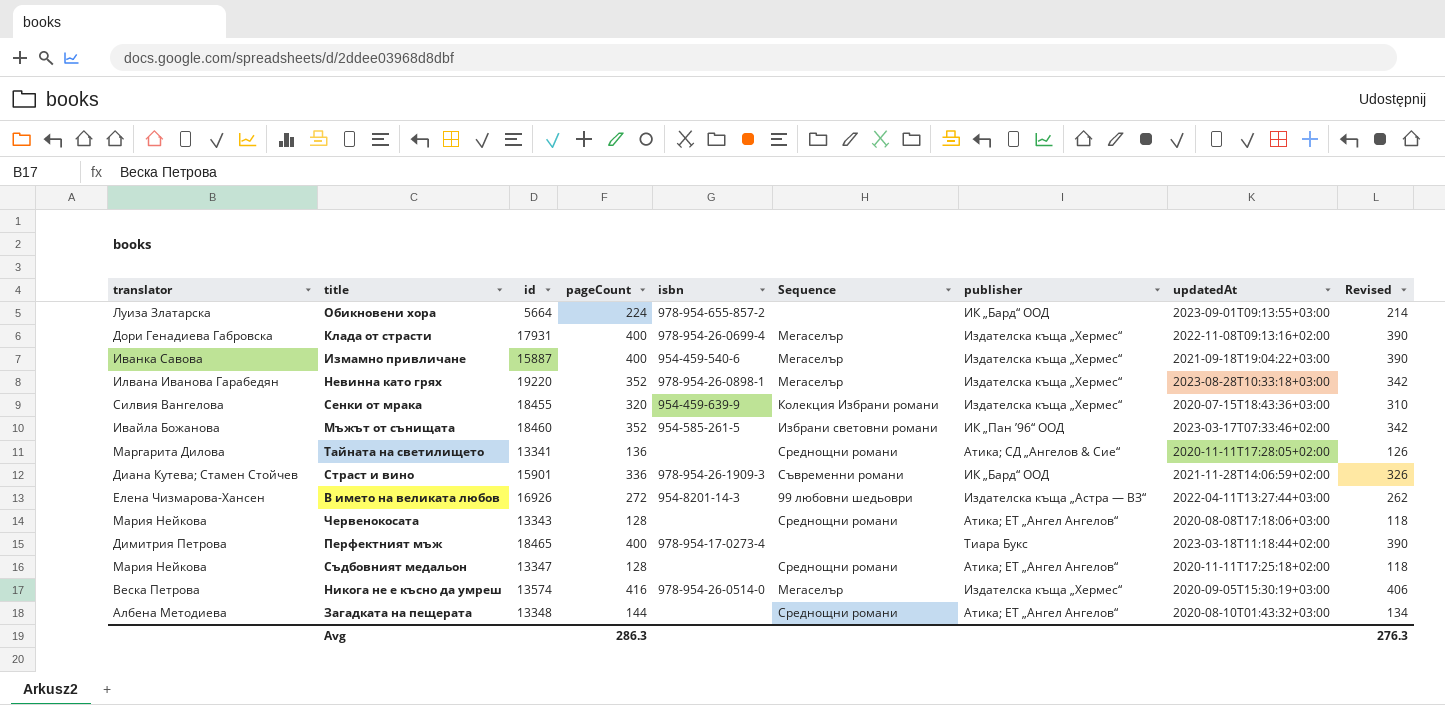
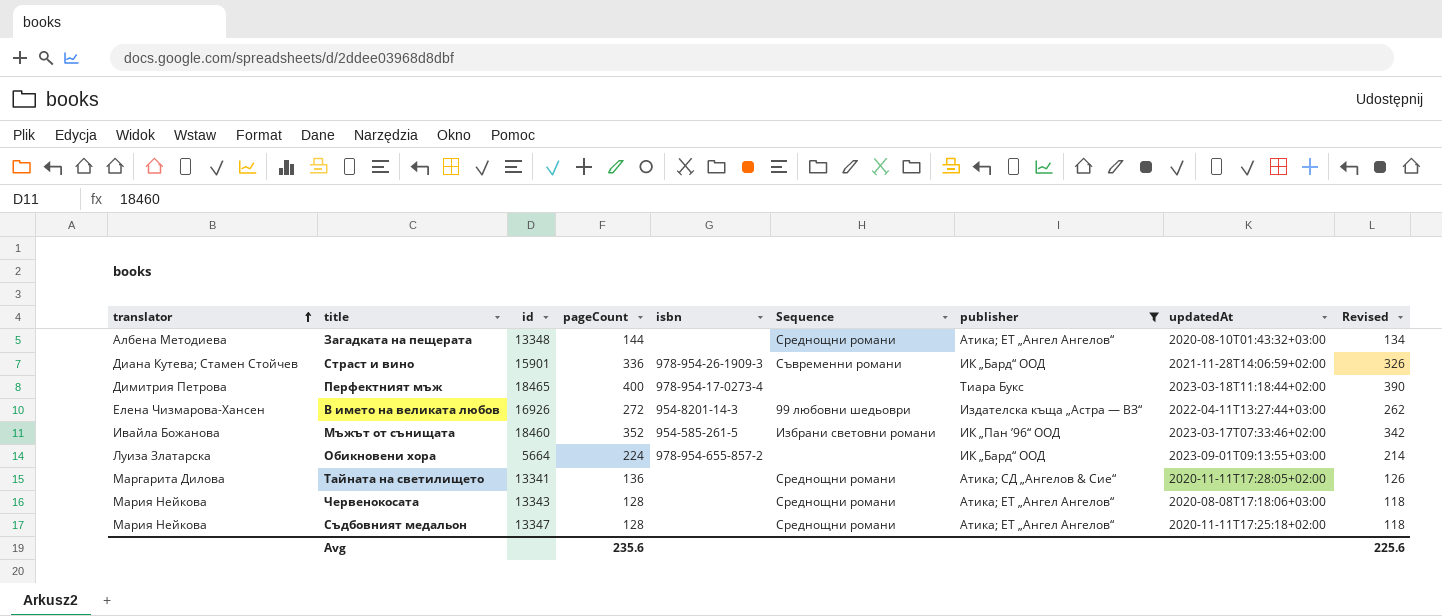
filter: none -> publisher != Издателска къща „Хермес“
row order: none -> translator ascending
Avg | pageCount: 286.3 -> 235.6
Avg | Revised: 276.3 -> 225.6

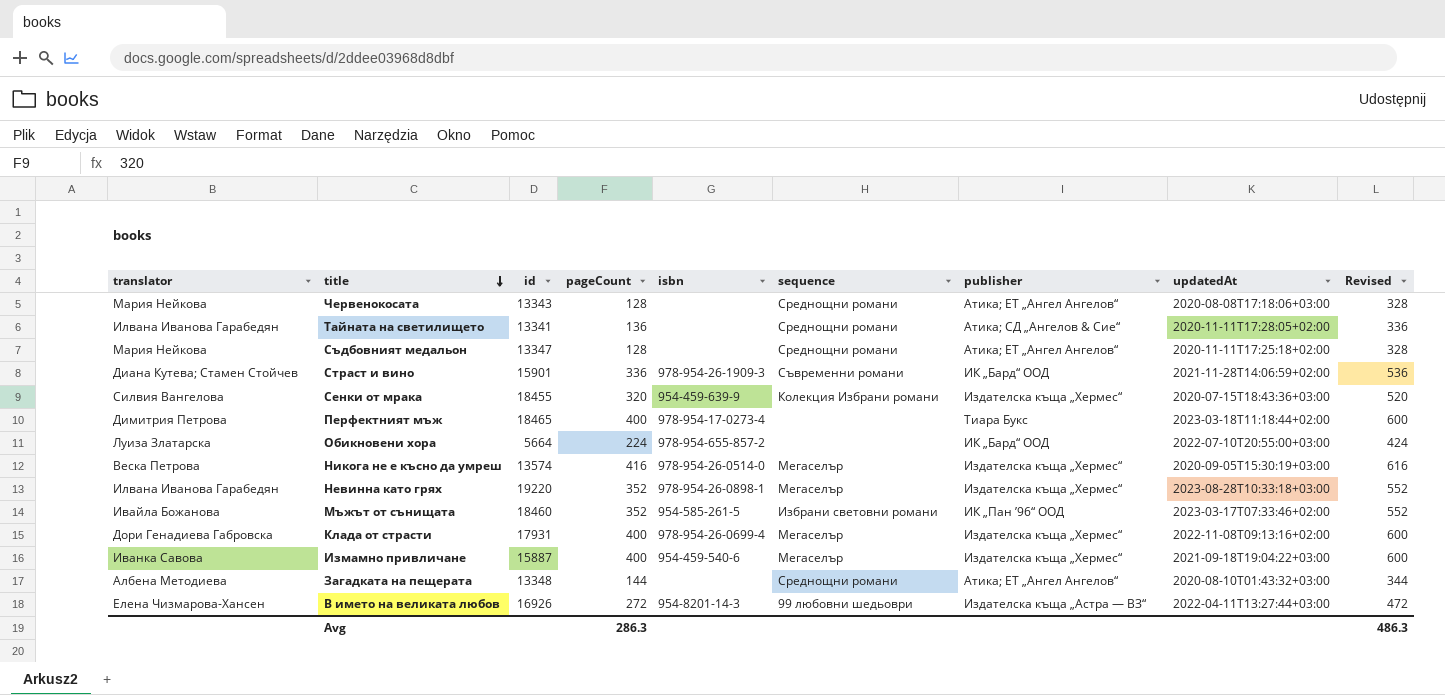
filter: publisher != Издателска къща „Хермес“ -> none
row order: translator ascending -> title descending
column name: Sequence -> sequence
column Revised | formula: [pageCount] - 10 -> [pageCount] + 200
Тайната на светилището | translator: Маргарита Дилова -> Илвана Иванова Гарабедян
Обикновени хора | updatedAt: 2023-09-01T09:13:55+03:00 -> 2022-07-10T20:55:00+03:00
Avg | pageCount: 235.6 -> 286.3
Avg | Revised: 225.6 -> 486.3

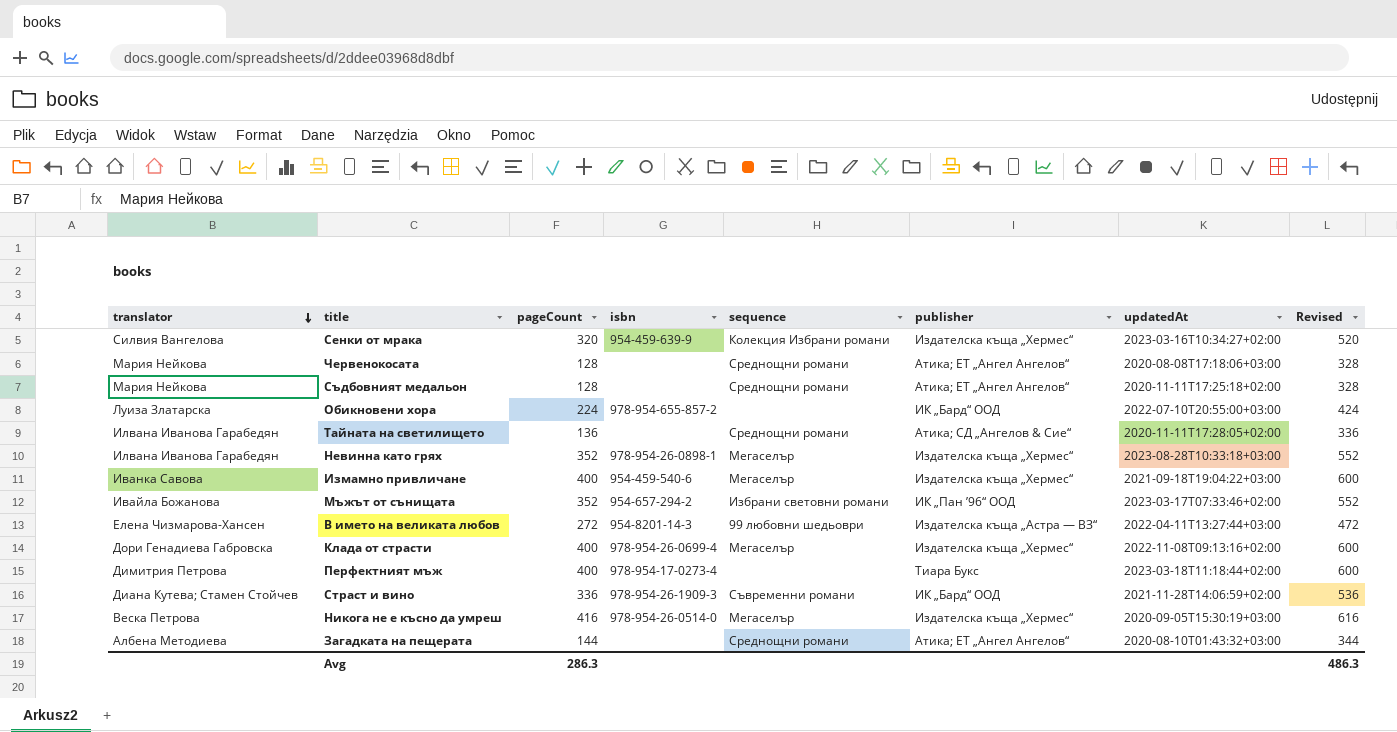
row order: title descending -> translator descending
column id | position: 3 -> none
Сенки от мрака | updatedAt: 2020-07-15T18:43:36+03:00 -> 2023-03-16T10:34:27+02:00
Мъжът от сънищата | isbn: 954-585-261-5 -> 954-657-294-2

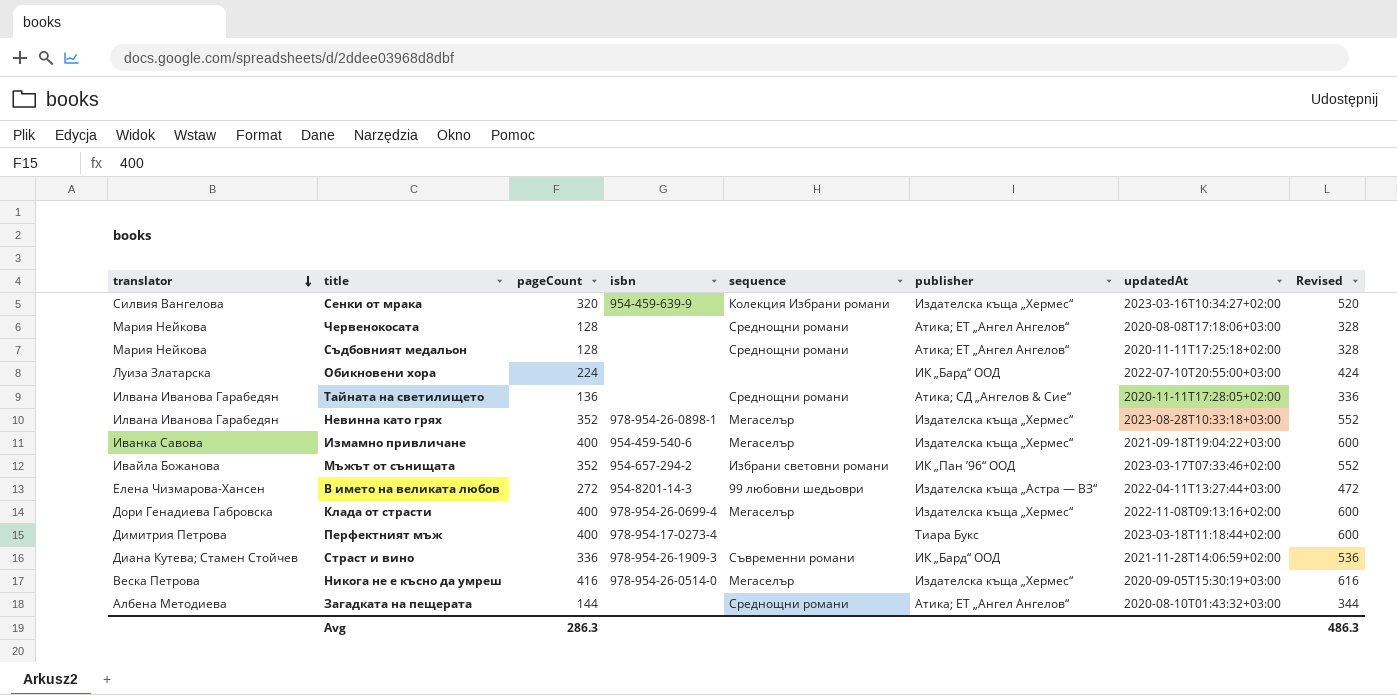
Обикновени хора | isbn: 978-954-655-857-2 -> none

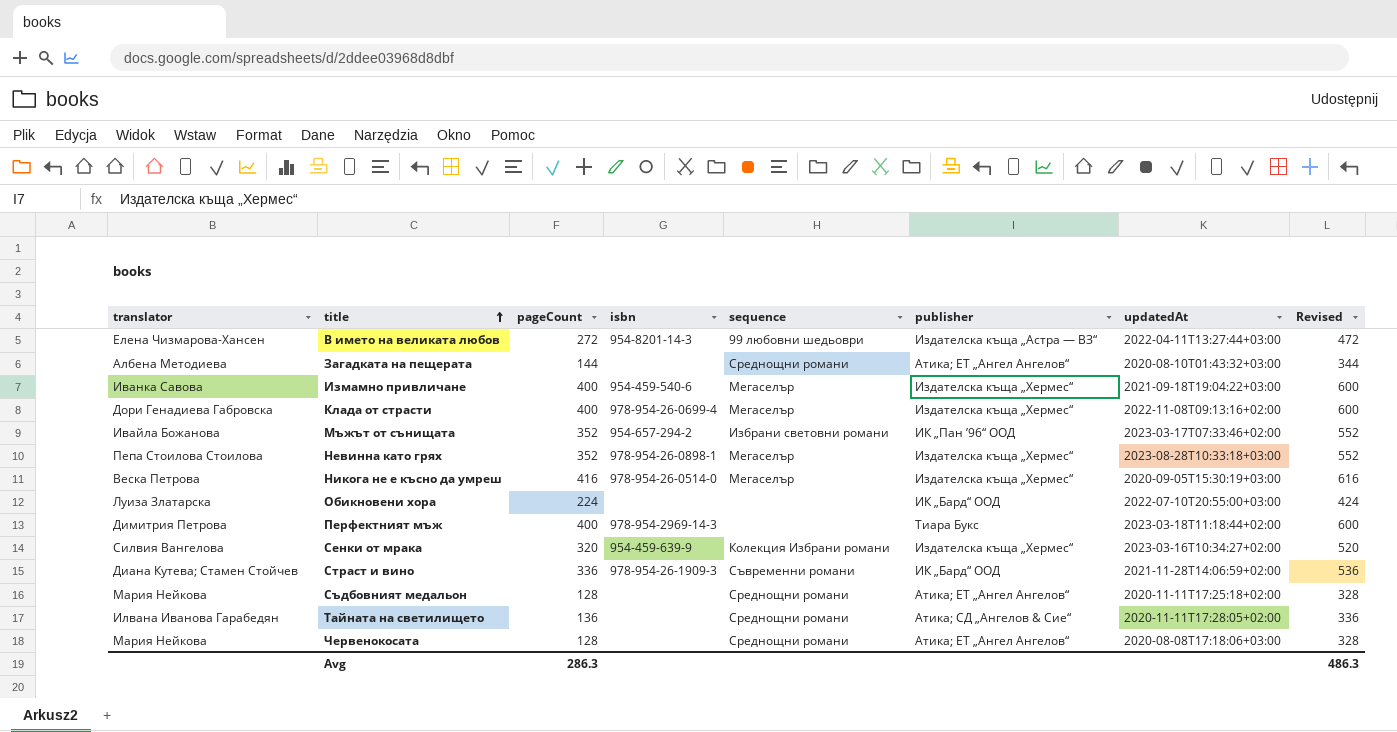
row order: translator descending -> title ascending
Невинна като грях | translator: Илвана Иванова Гарабедян -> Пепа Стоилова Стоилова
Перфектният мъж | isbn: 978-954-17-0273-4 -> 978-954-2969-14-3

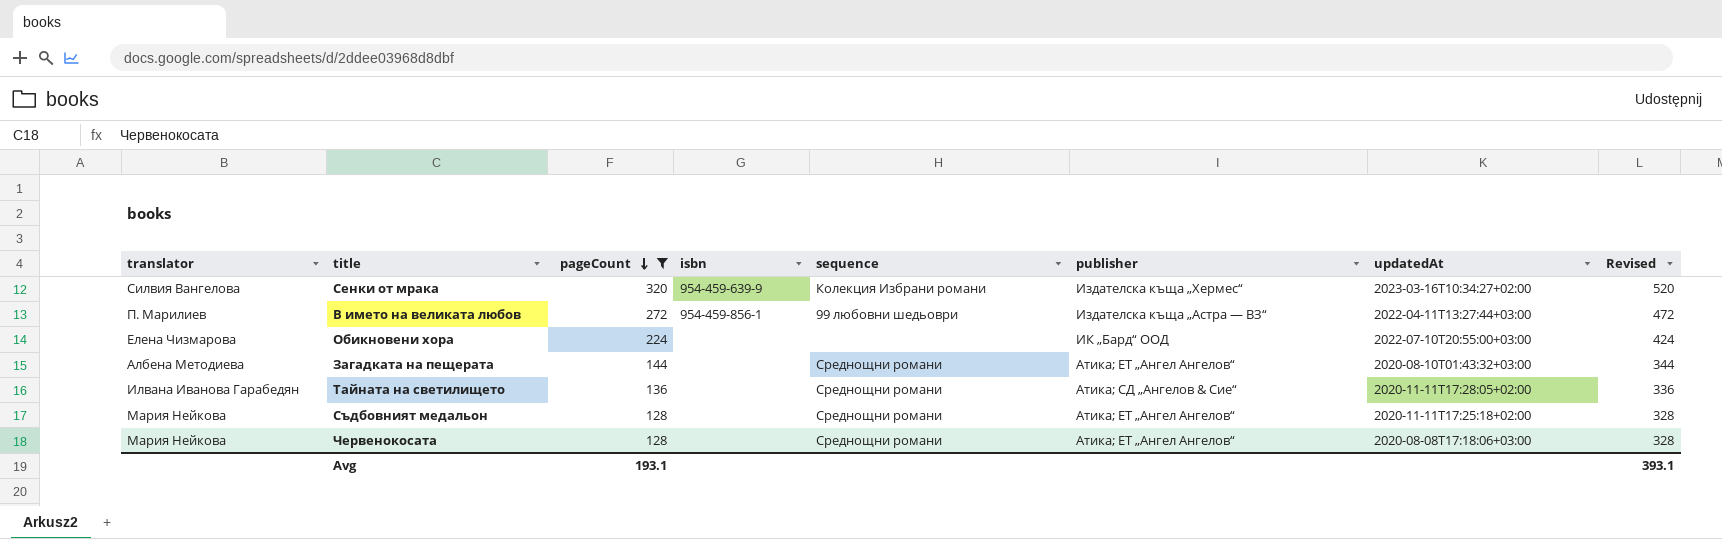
filter: none -> pageCount <= 320
row order: title ascending -> pageCount descending
В името на великата любов | translator: Елена Чизмарова-Хансен -> П. Марилиев
В името на великата любов | isbn: 954-8201-14-3 -> 954-459-856-1
Обикновени хора | translator: Луиза Златарска -> Елена Чизмарова
Avg | pageCount: 286.3 -> 193.1
Avg | Revised: 486.3 -> 393.1

